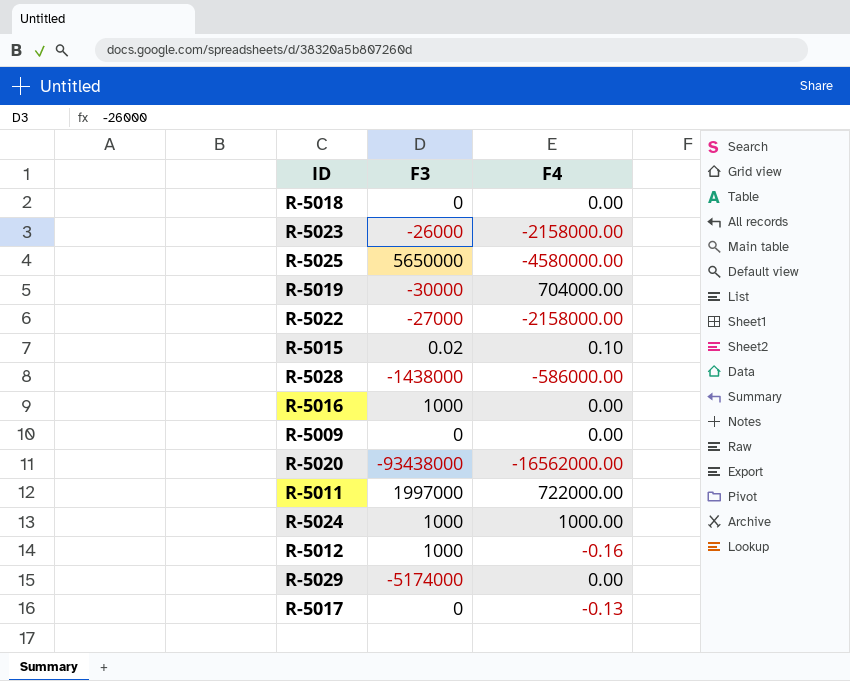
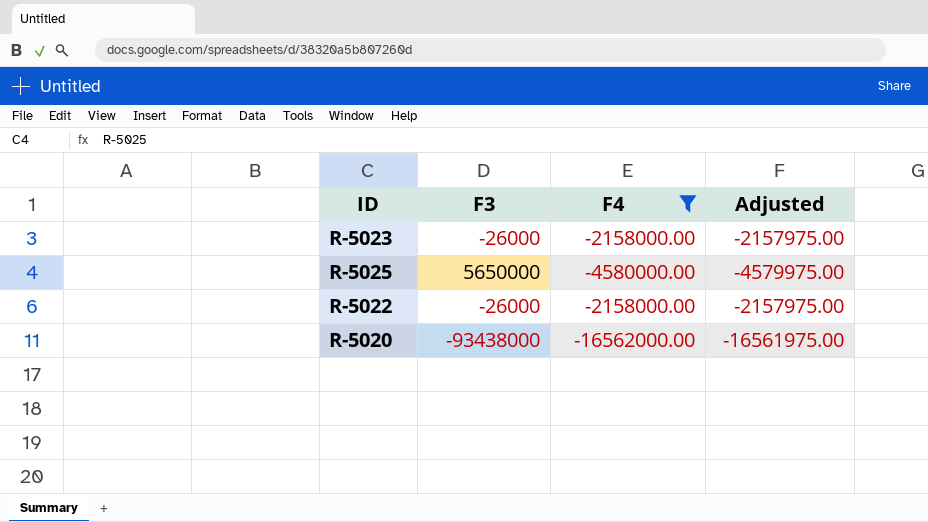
filter: none -> F4 <= -2158000.00
column Adjusted | formula: none -> [F4] + 25
R-5022 | F3: -27000 -> -26000

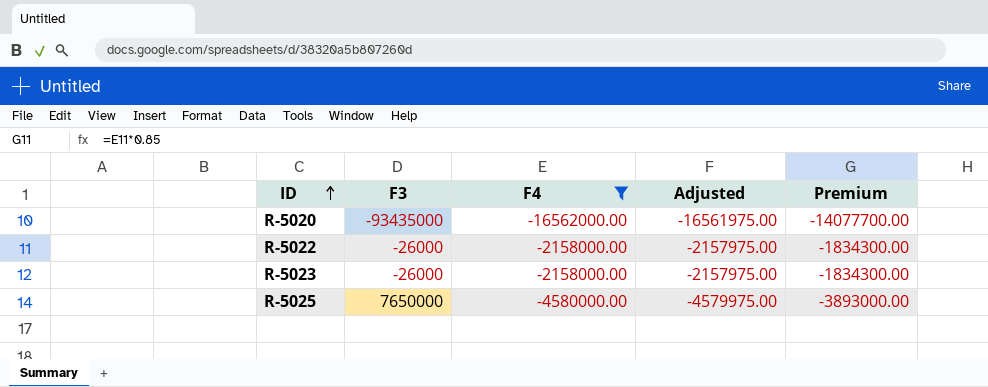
row order: none -> ID ascending
column Premium | formula: none -> [F4] * 0.85
R-5020 | F3: -93438000 -> -93435000
R-5025 | F3: 5650000 -> 7650000

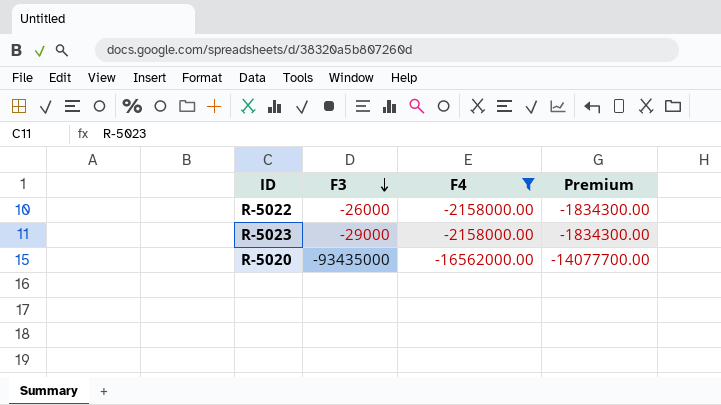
row order: ID ascending -> F3 descending
column Adjusted | formula: [F4] + 25 -> none
row R-5025: 7650000 | -4580000.00 | -4579975.00 | -3893000.00 -> none
R-5023 | F3: -26000 -> -29000

